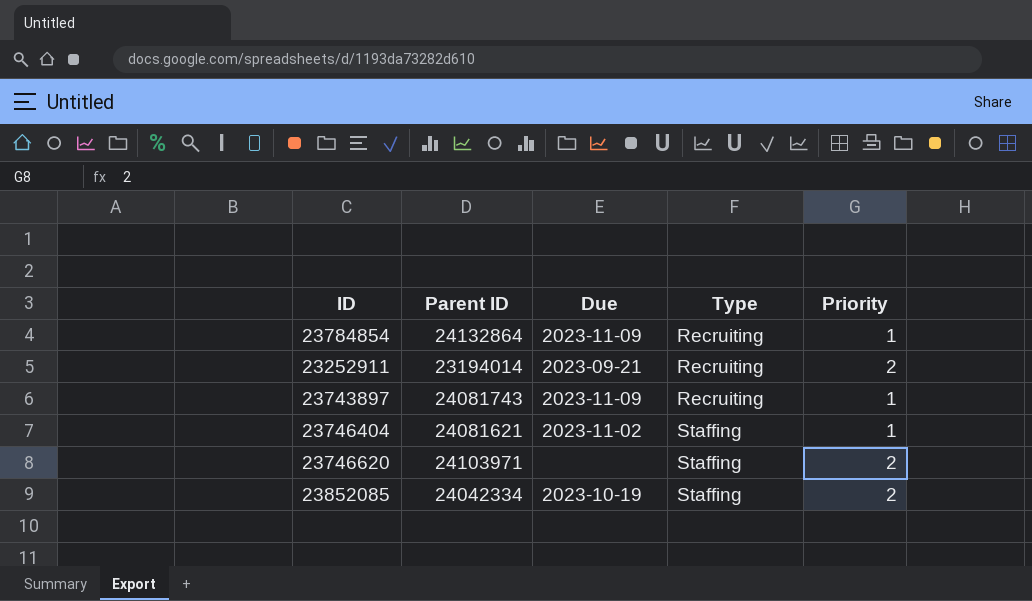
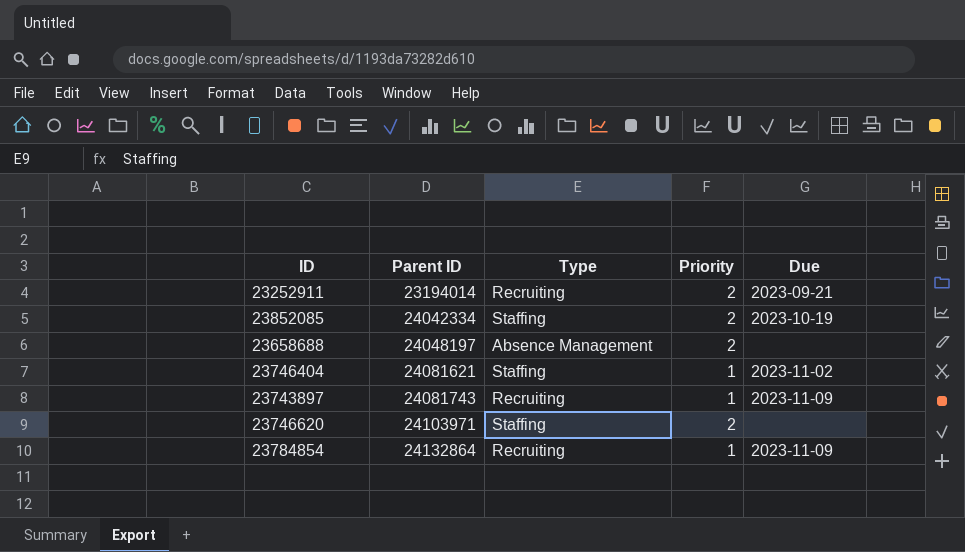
row order: Type ascending -> Parent ID ascending
column Due | position: 3 -> 5
row 23658688: none -> 24048197 | Absence Management | 2 | none

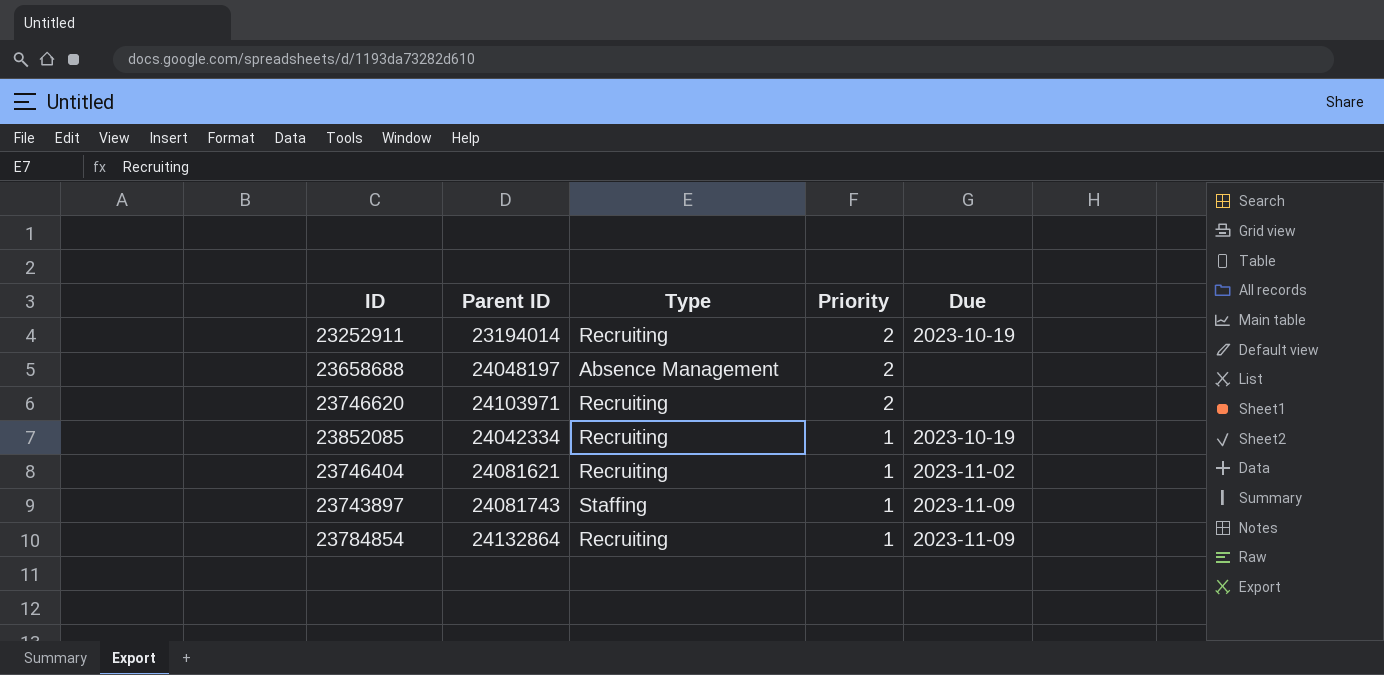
row order: Parent ID ascending -> Priority descending
23252911 | Due: 2023-09-21 -> 2023-10-19
23746620 | Type: Staffing -> Recruiting
23852085 | Type: Staffing -> Recruiting
23852085 | Priority: 2 -> 1
23746404 | Type: Staffing -> Recruiting
23743897 | Type: Recruiting -> Staffing

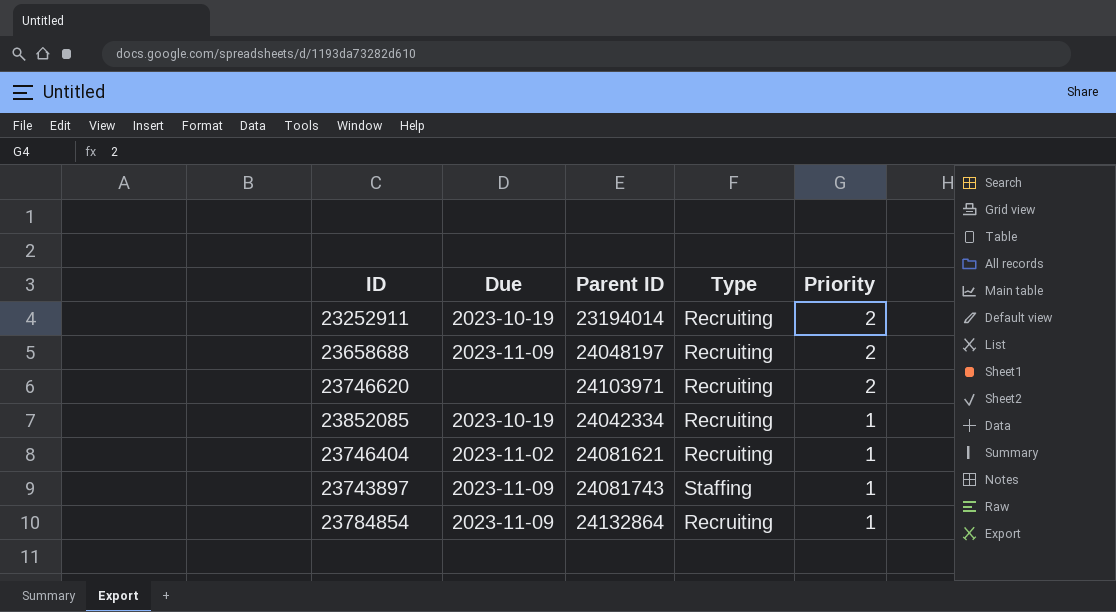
column Due | position: 5 -> 2
23658688 | Due: none -> 2023-11-09
23658688 | Type: Absence Management -> Recruiting

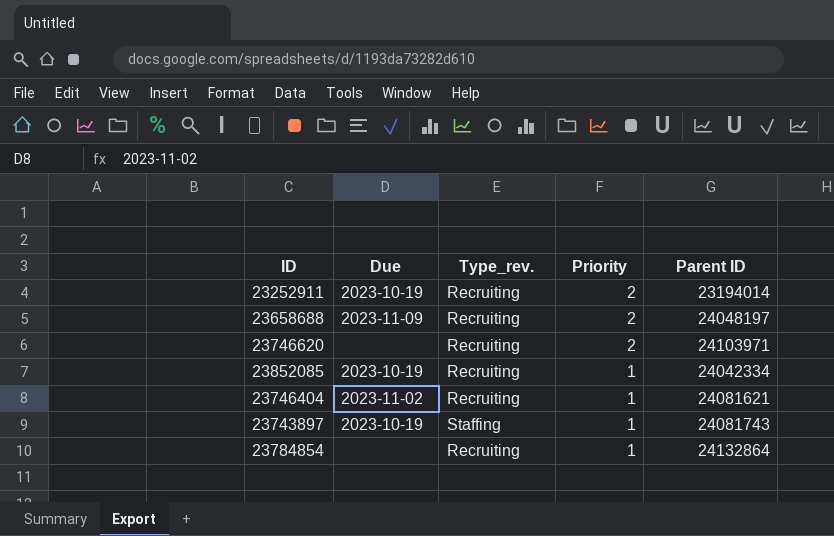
column name: Type -> Type_rev.
column Parent ID | position: 3 -> 5
23743897 | Due: 2023-11-09 -> 2023-10-19
23784854 | Due: 2023-11-09 -> none

